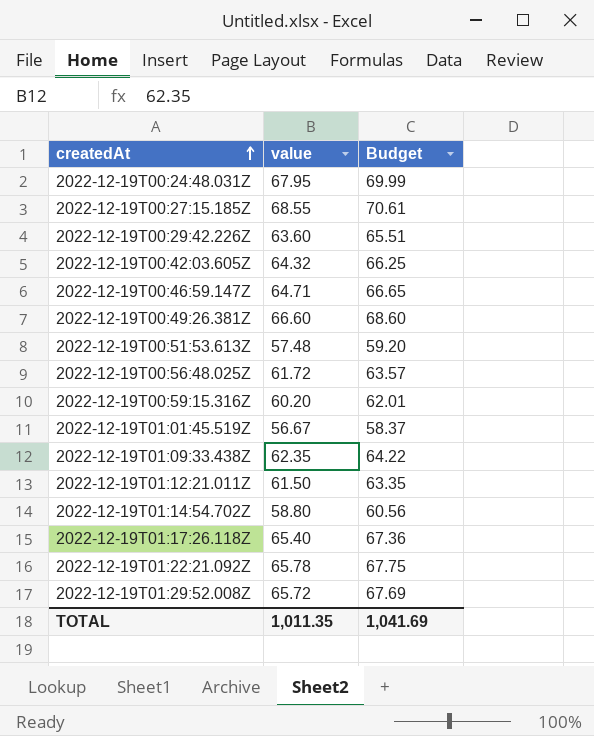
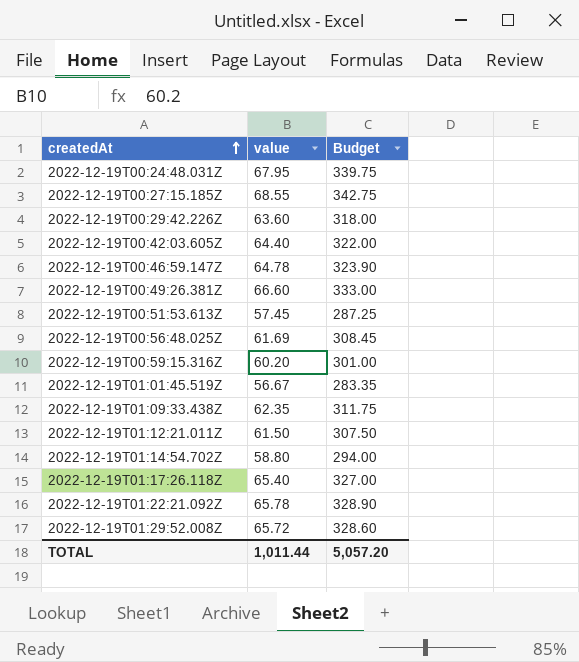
column Budget | formula: [value] * 1.03 -> [value] * 5
2022-12-19T00:42:03.605Z | value: 64.32 -> 64.40
2022-12-19T00:46:59.147Z | value: 64.71 -> 64.78
2022-12-19T00:51:53.613Z | value: 57.48 -> 57.45
2022-12-19T00:56:48.025Z | value: 61.72 -> 61.69
TOTAL | value: 1,011.35 -> 1,011.44
TOTAL | Budget: 1,041.69 -> 5,057.20

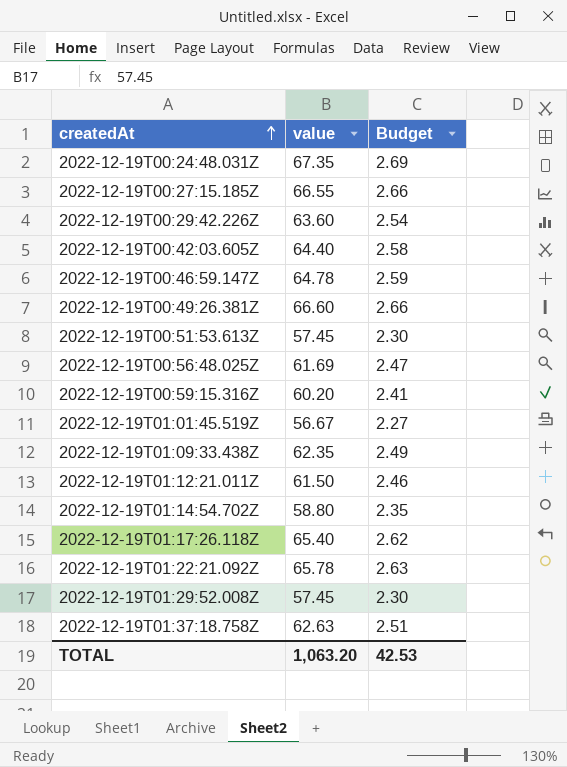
column Budget | formula: [value] * 5 -> [value] * 0.04
2022-12-19T00:24:48.031Z | value: 67.95 -> 67.35
2022-12-19T00:27:15.185Z | value: 68.55 -> 66.55
2022-12-19T01:29:52.008Z | value: 65.72 -> 57.45
row 2022-12-19T01:37:18.758Z: none -> 62.63 | 2.51
TOTAL | value: 1,011.44 -> 1,063.20
TOTAL | Budget: 5,057.20 -> 42.53

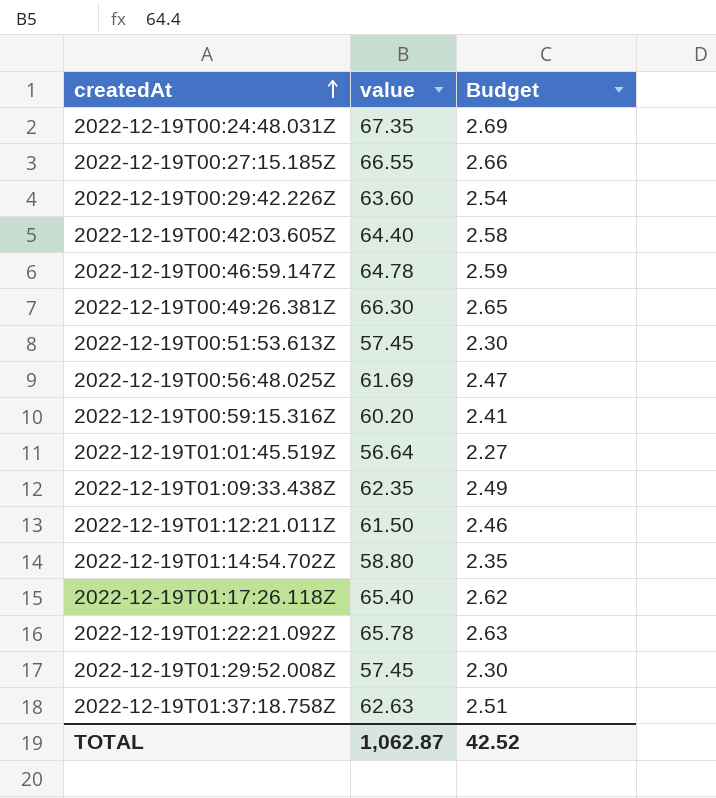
2022-12-19T00:49:26.381Z | value: 66.60 -> 66.30
2022-12-19T00:49:26.381Z | Budget: 2.66 -> 2.65
2022-12-19T01:01:45.519Z | value: 56.67 -> 56.64
TOTAL | value: 1,063.20 -> 1,062.87
TOTAL | Budget: 42.53 -> 42.52

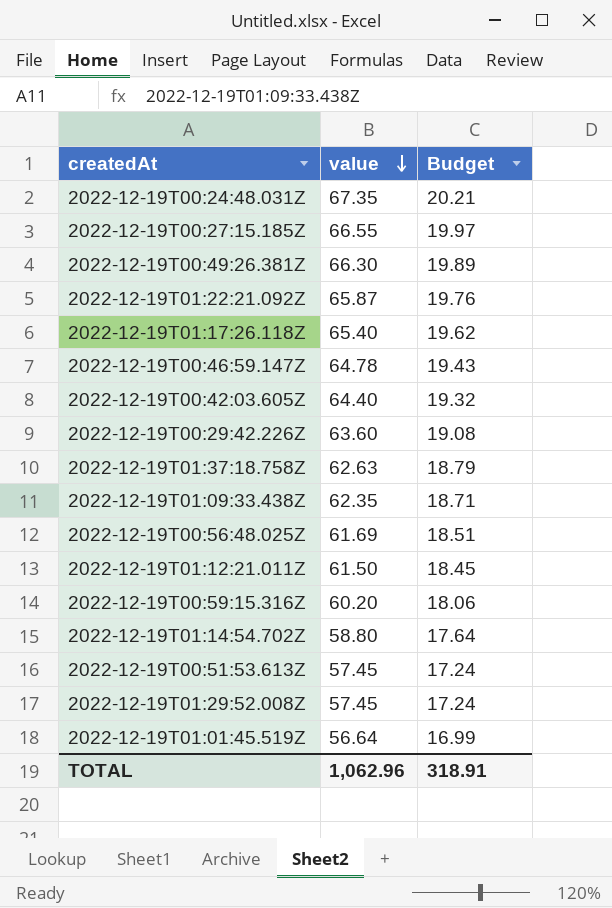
row order: createdAt ascending -> value descending
column Budget | formula: [value] * 0.04 -> [value] * 0.3
2022-12-19T01:22:21.092Z | value: 65.78 -> 65.87
TOTAL | value: 1,062.87 -> 1,062.96
TOTAL | Budget: 42.52 -> 318.91

